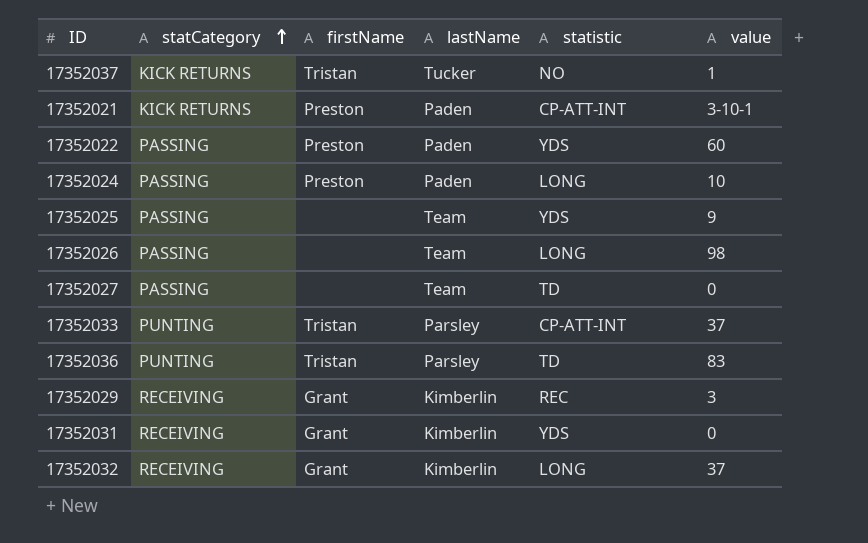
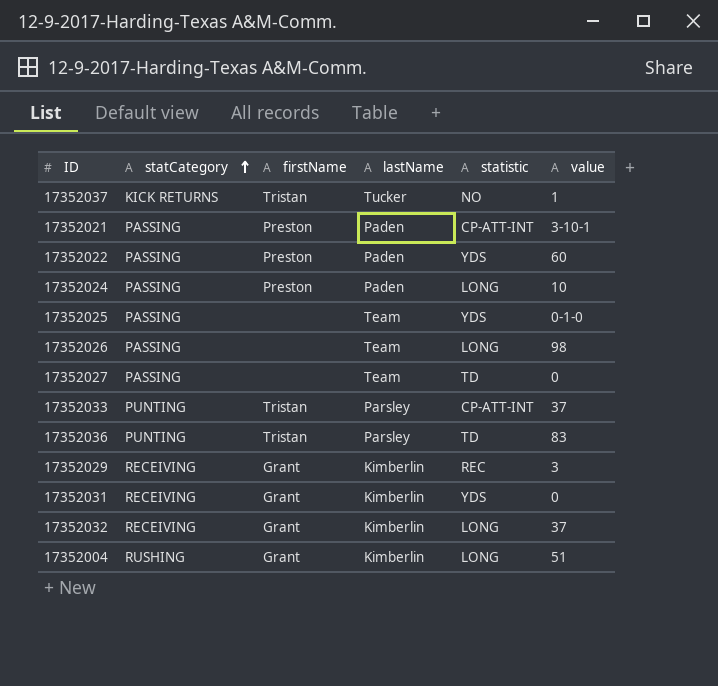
17352021 | statCategory: KICK RETURNS -> PASSING
17352025 | value: 9 -> 0-1-0
row 17352004: none -> RUSHING | Grant | Kimberlin | LONG | 51

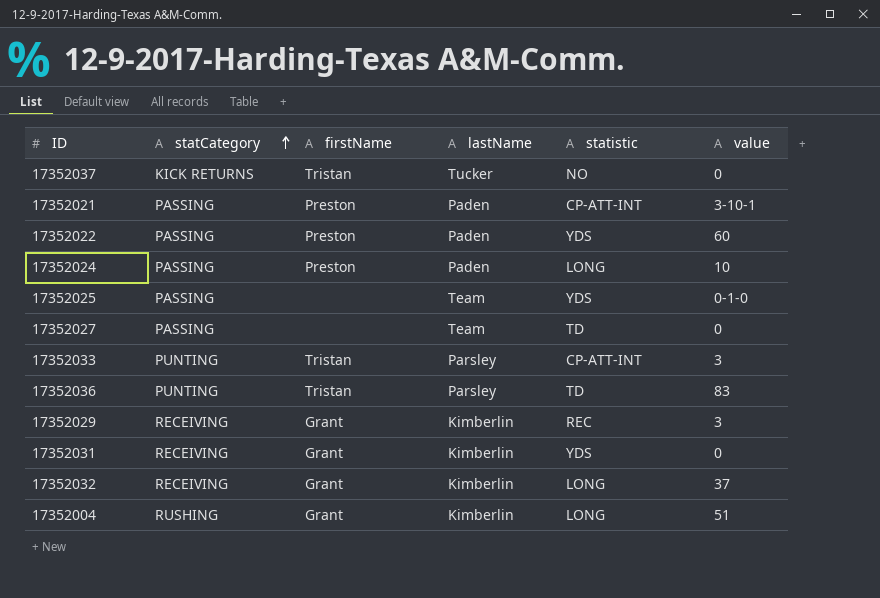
row 17352026: PASSING | none | Team | LONG | 98 -> none
17352037 | value: 1 -> 0
17352033 | value: 37 -> 3

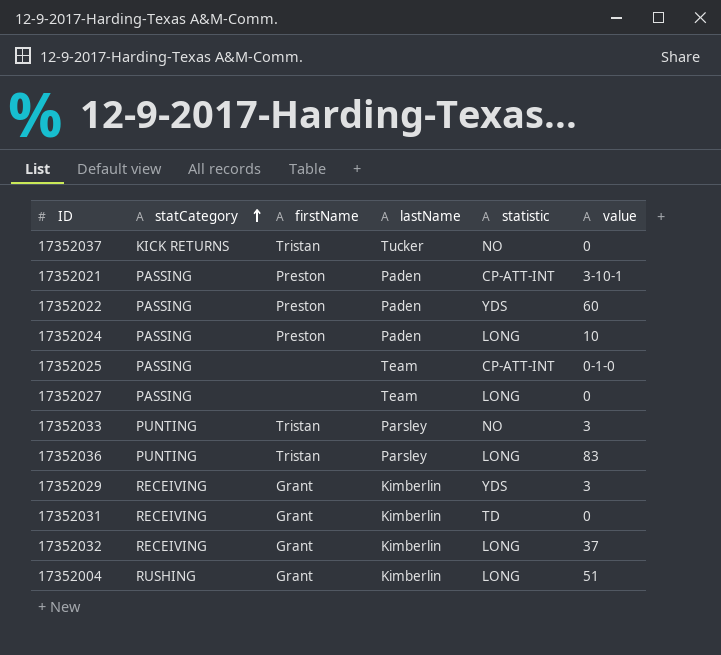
17352025 | statistic: YDS -> CP-ATT-INT
17352027 | statistic: TD -> LONG
17352033 | statistic: CP-ATT-INT -> NO
17352036 | statistic: TD -> LONG
17352029 | statistic: REC -> YDS
17352031 | statistic: YDS -> TD

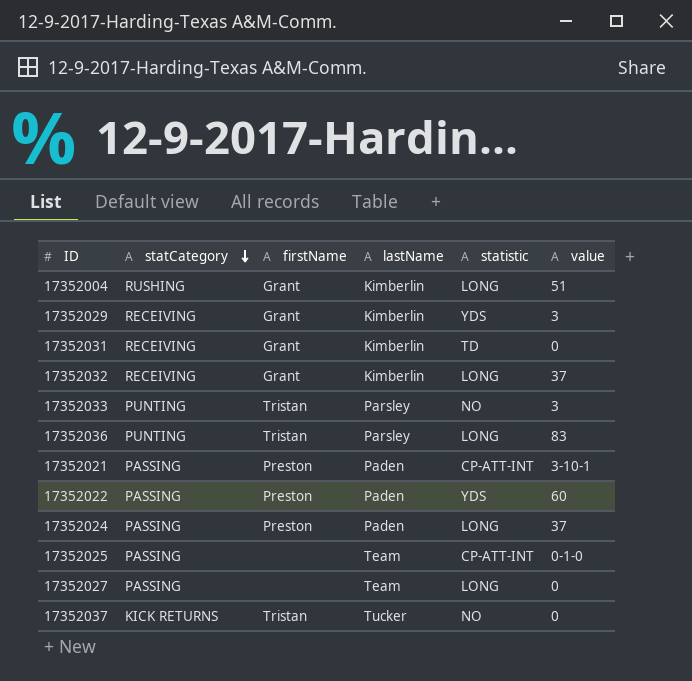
row order: statCategory ascending -> statCategory descending
17352024 | value: 10 -> 37

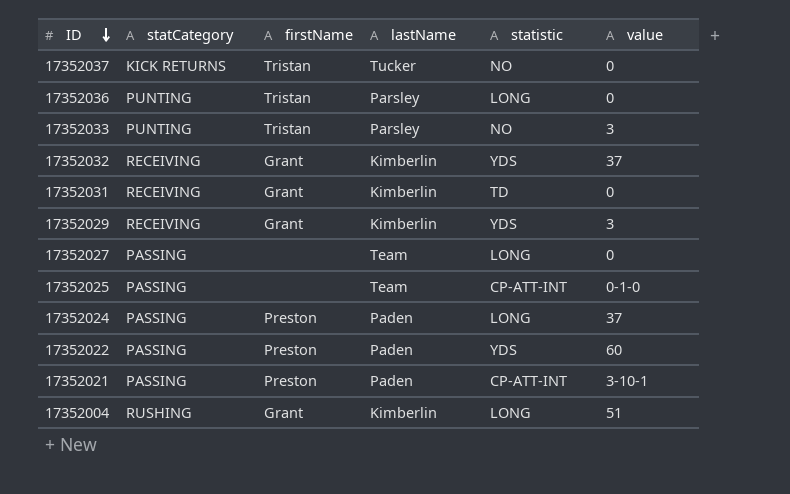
row order: statCategory descending -> ID descending
17352036 | value: 83 -> 0
17352032 | statistic: LONG -> YDS

